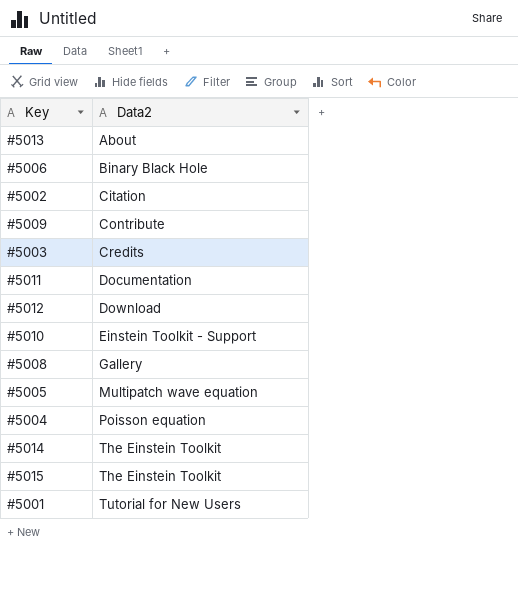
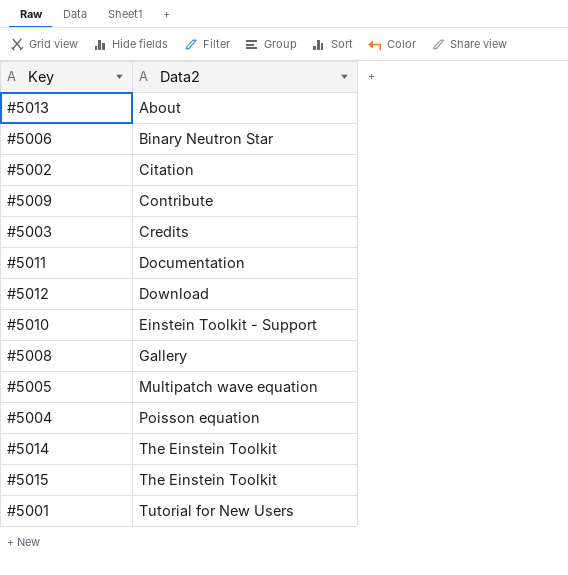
#5006 | Data2: Binary Black Hole -> Binary Neutron Star

